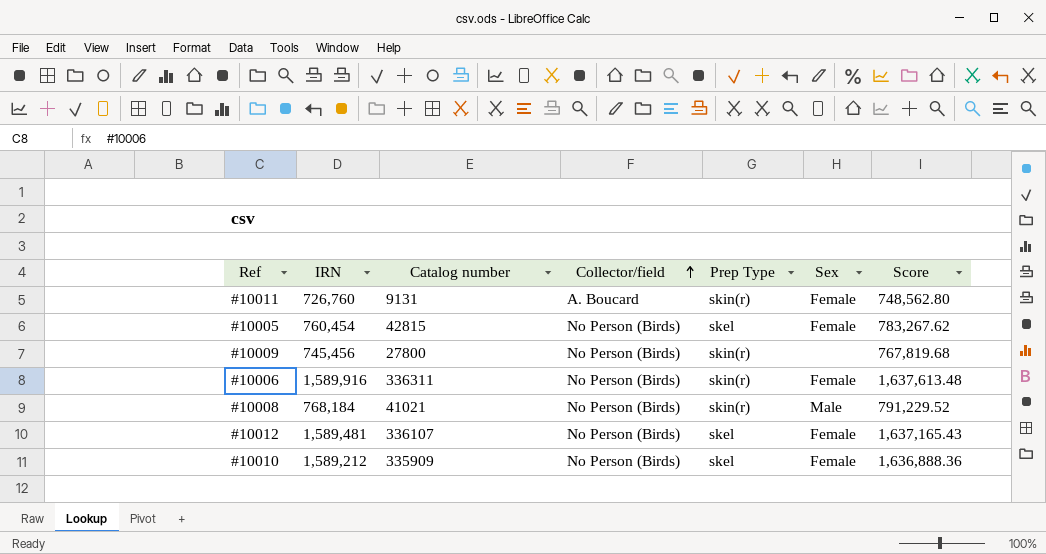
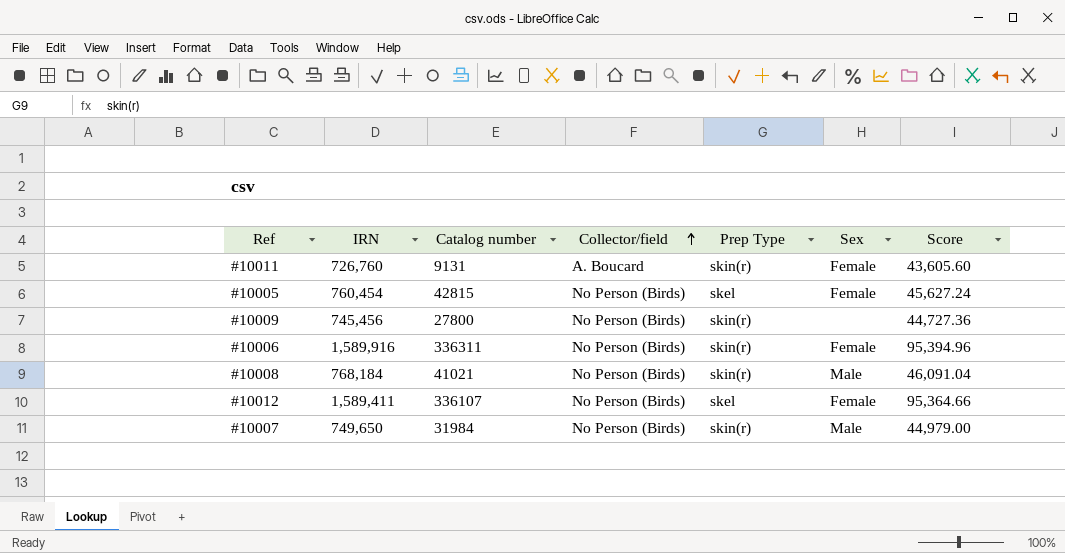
column Score | formula: [IRN] * 1.03 -> [IRN] * 0.06
row #10010: 1,589,212 | 335909 | No Person (Birds) | skel | Female | 1,636,888.36 -> none
#10012 | IRN: 1,589,481 -> 1,589,411
row #10007: none -> 749,650 | 31984 | No Person (Birds) | skin(r) | Male | 44,979.00

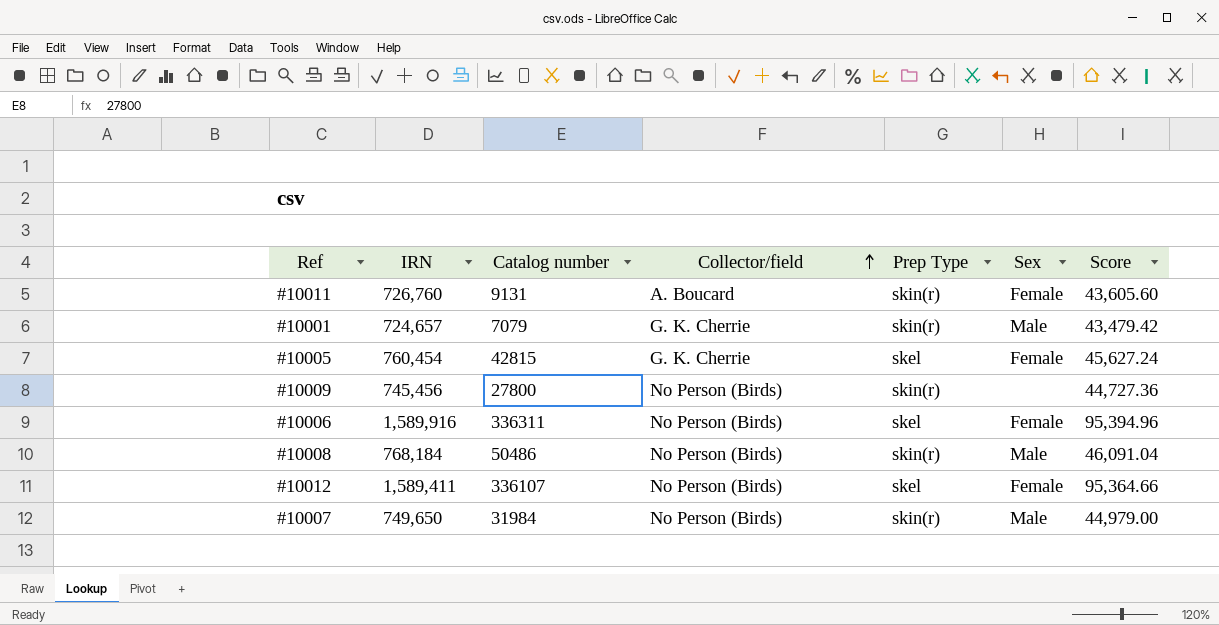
row #10001: none -> 724,657 | 7079 | G. K. Cherrie | skin(r) | Male | 43,479.42
#10005 | Collector/field: No Person (Birds) -> G. K. Cherrie
#10006 | Prep Type: skin(r) -> skel
#10008 | Catalog number: 41021 -> 50486

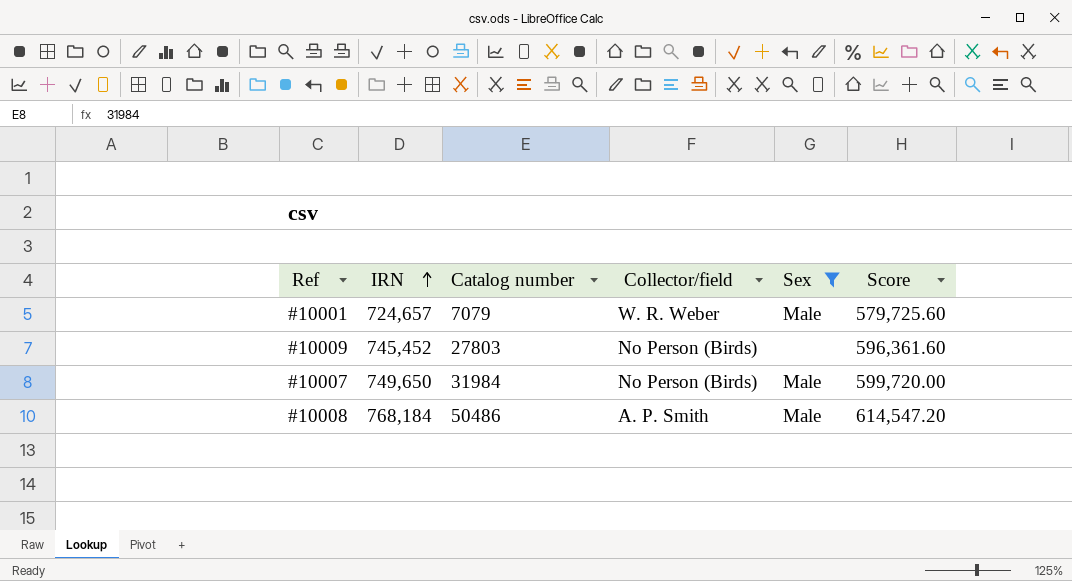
filter: none -> Sex != Female
row order: Collector/field ascending -> IRN ascending
column Prep Type | position: 5 -> none
column Score | formula: [IRN] * 0.06 -> [IRN] * 0.8
#10001 | Collector/field: G. K. Cherrie -> W. R. Weber
#10009 | IRN: 745,456 -> 745,452
#10009 | Catalog number: 27800 -> 27803
#10008 | Collector/field: No Person (Birds) -> A. P. Smith

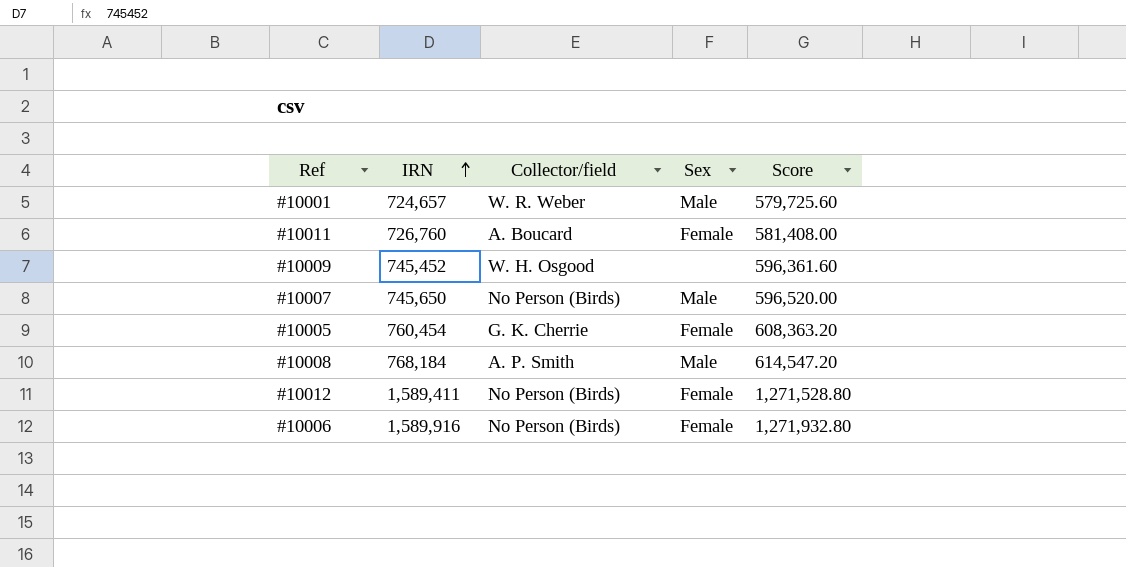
filter: Sex != Female -> none
column Catalog number | position: 3 -> none
#10009 | Collector/field: No Person (Birds) -> W. H. Osgood
#10007 | IRN: 749,650 -> 745,650
#10007 | Score: 599,720.00 -> 596,520.00

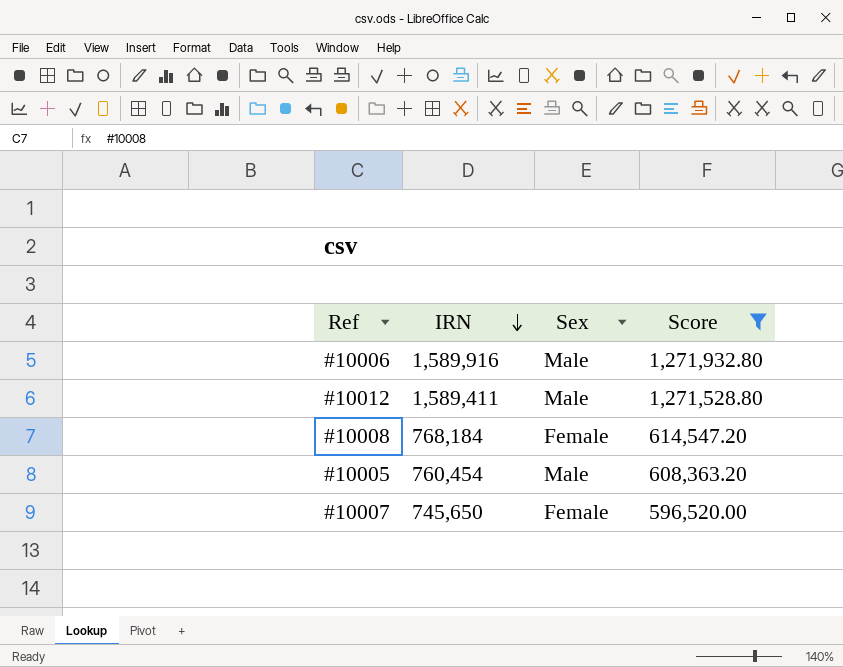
filter: none -> Score >= 596,520.00
row order: IRN ascending -> IRN descending
column Collector/field | position: 3 -> none
#10006 | Sex: Female -> Male
#10012 | Sex: Female -> Male
#10008 | Sex: Male -> Female
#10005 | Sex: Female -> Male
#10007 | Sex: Male -> Female

